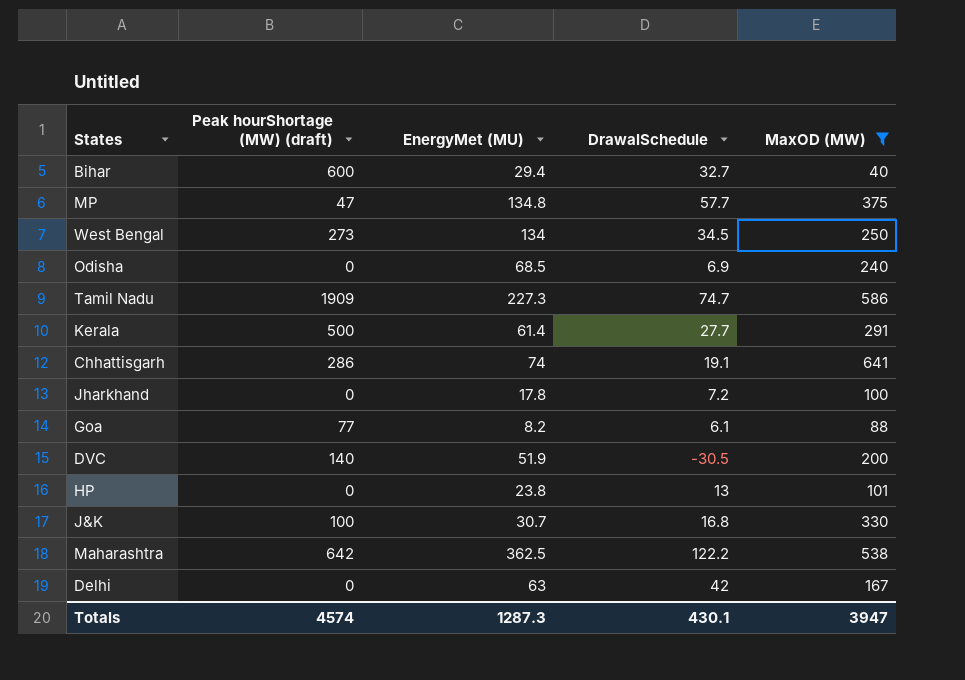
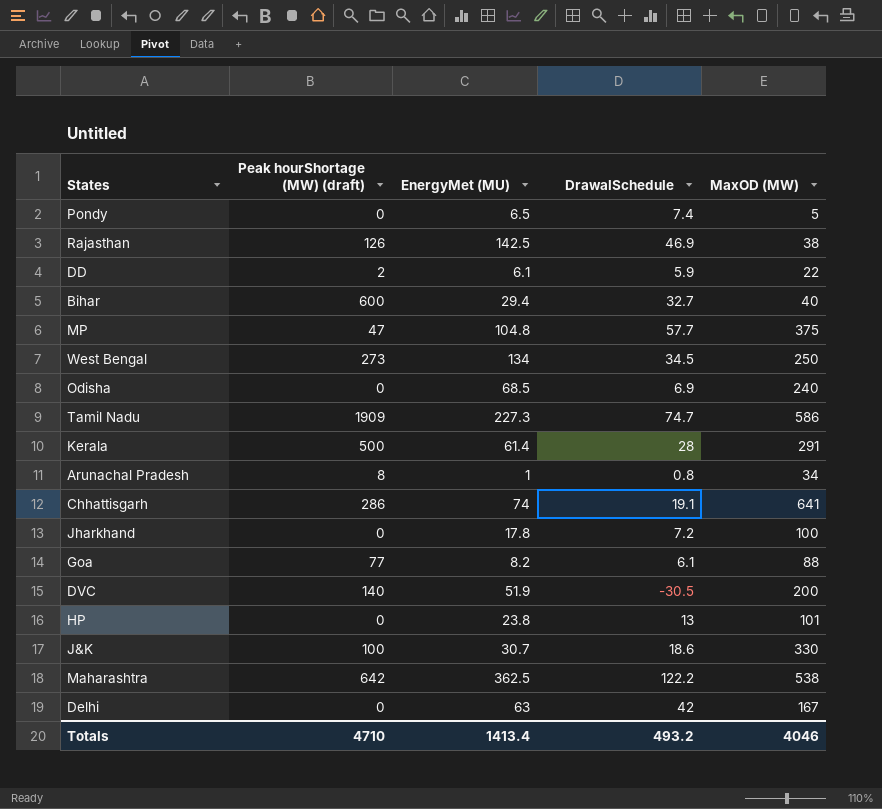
filter: MaxOD (MW) >= 40 -> none
MP | EnergyMet (MU): 134.8 -> 104.8
Kerala | DrawalSchedule: 27.7 -> 28
J&K | DrawalSchedule: 16.8 -> 18.6
Totals | Peak hourShortage (MW) (draft): 4574 -> 4710
Totals | EnergyMet (MU): 1287.3 -> 1413.4
Totals | DrawalSchedule: 430.1 -> 493.2
Totals | MaxOD (MW): 3947 -> 4046

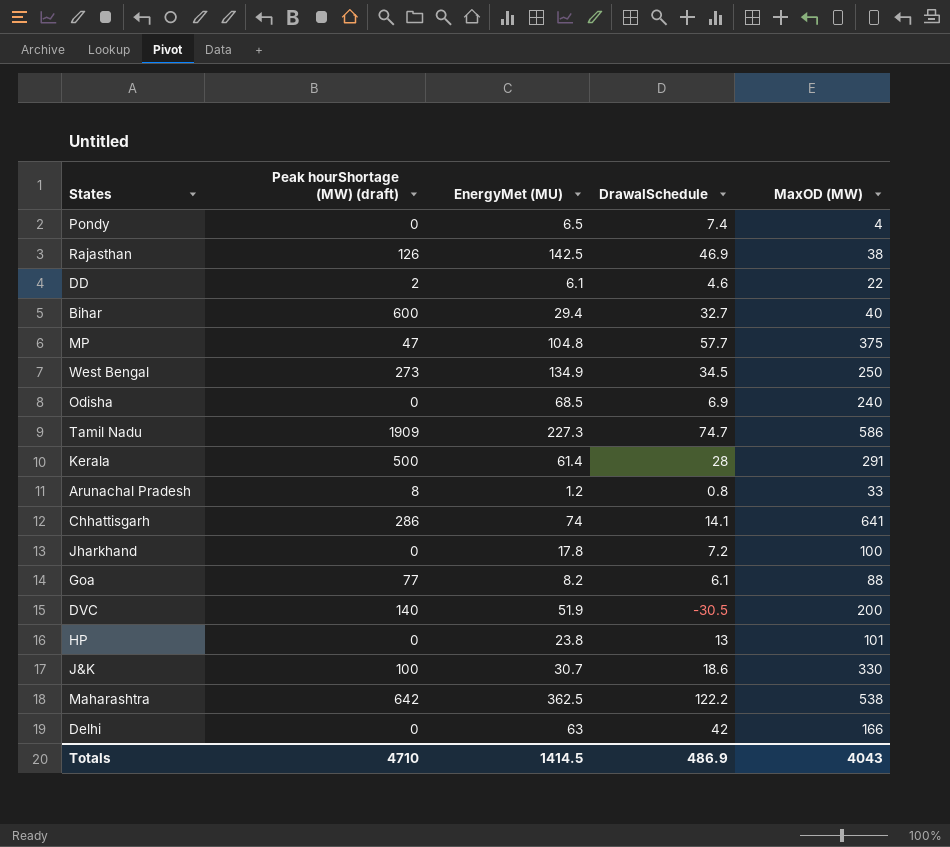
Pondy | MaxOD (MW): 5 -> 4
DD | DrawalSchedule: 5.9 -> 4.6
West Bengal | EnergyMet (MU): 134 -> 134.9
Arunachal Pradesh | EnergyMet (MU): 1 -> 1.2
Arunachal Pradesh | MaxOD (MW): 34 -> 33
Chhattisgarh | DrawalSchedule: 19.1 -> 14.1
Delhi | MaxOD (MW): 167 -> 166
Totals | EnergyMet (MU): 1413.4 -> 1414.5
Totals | DrawalSchedule: 493.2 -> 486.9
Totals | MaxOD (MW): 4046 -> 4043

